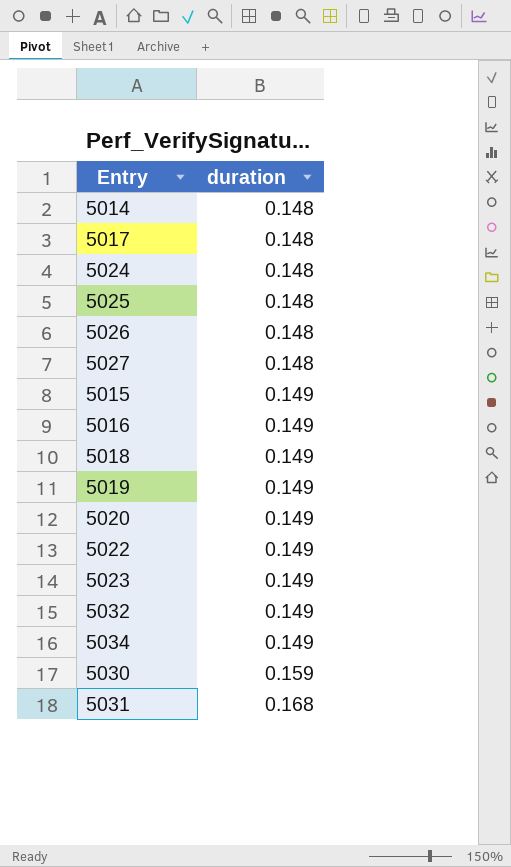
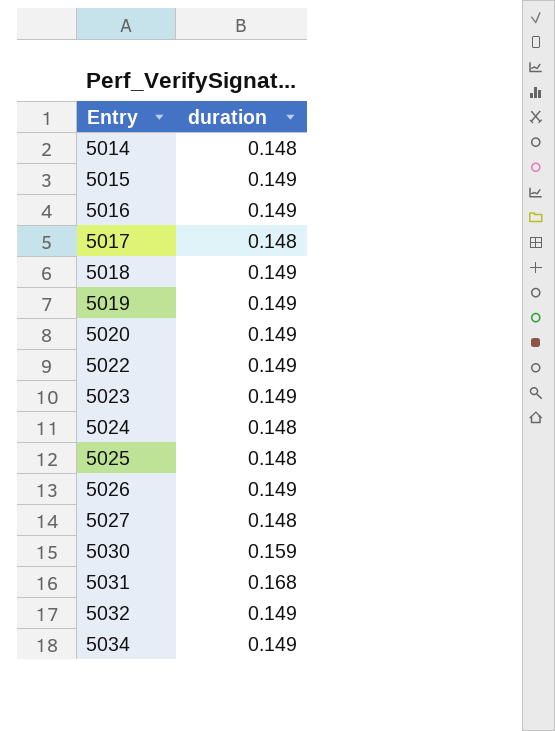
row order: duration ascending -> Entry ascending
5026 | duration: 0.148 -> 0.149

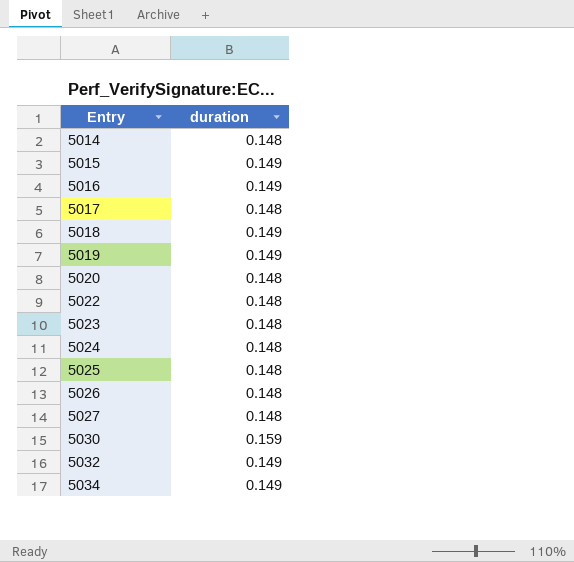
row 5031: 0.168 -> none
5020 | duration: 0.149 -> 0.148
5022 | duration: 0.149 -> 0.148
5023 | duration: 0.149 -> 0.148
5026 | duration: 0.149 -> 0.148

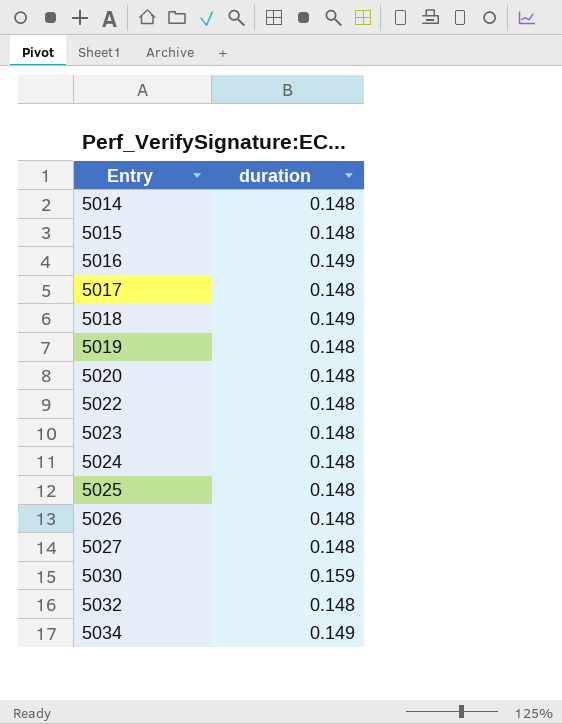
5015 | duration: 0.149 -> 0.148
5019 | duration: 0.149 -> 0.148
5032 | duration: 0.149 -> 0.148

